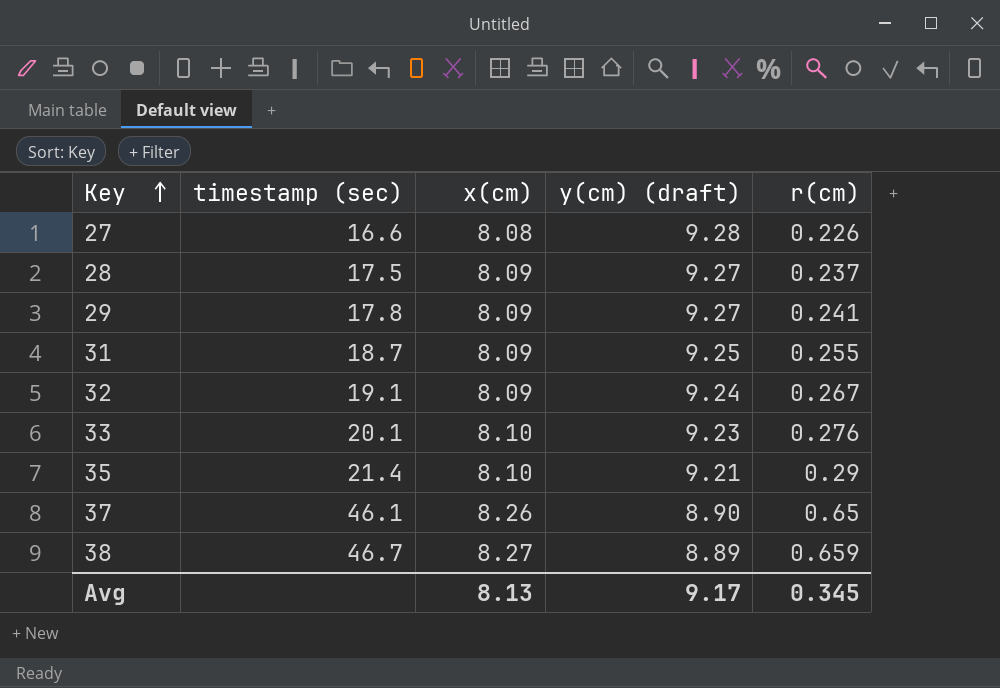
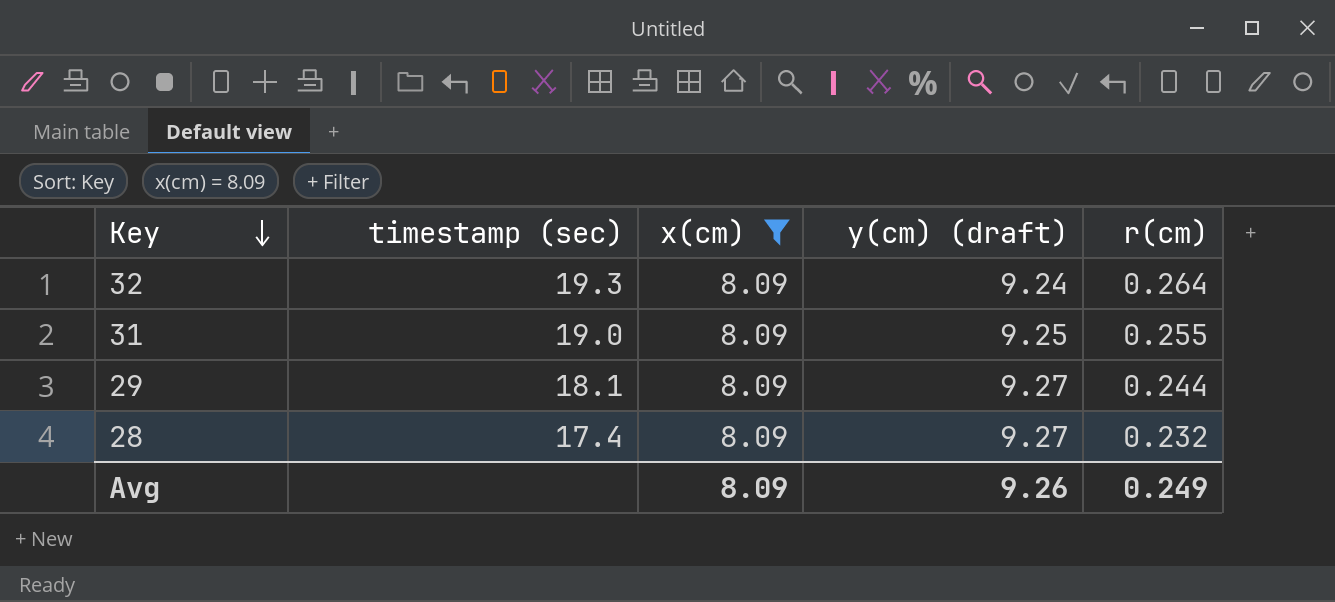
filter: none -> x(cm) = 8.09
row order: Key ascending -> Key descending
32 | timestamp (sec): 19.1 -> 19.3
32 | r(cm): 0.267 -> 0.264
31 | timestamp (sec): 18.7 -> 19.0
29 | timestamp (sec): 17.8 -> 18.1
29 | r(cm): 0.241 -> 0.244
28 | timestamp (sec): 17.5 -> 17.4
28 | r(cm): 0.237 -> 0.232
Avg | x(cm): 8.13 -> 8.09
Avg | y(cm) (draft): 9.17 -> 9.26
Avg | r(cm): 0.345 -> 0.249

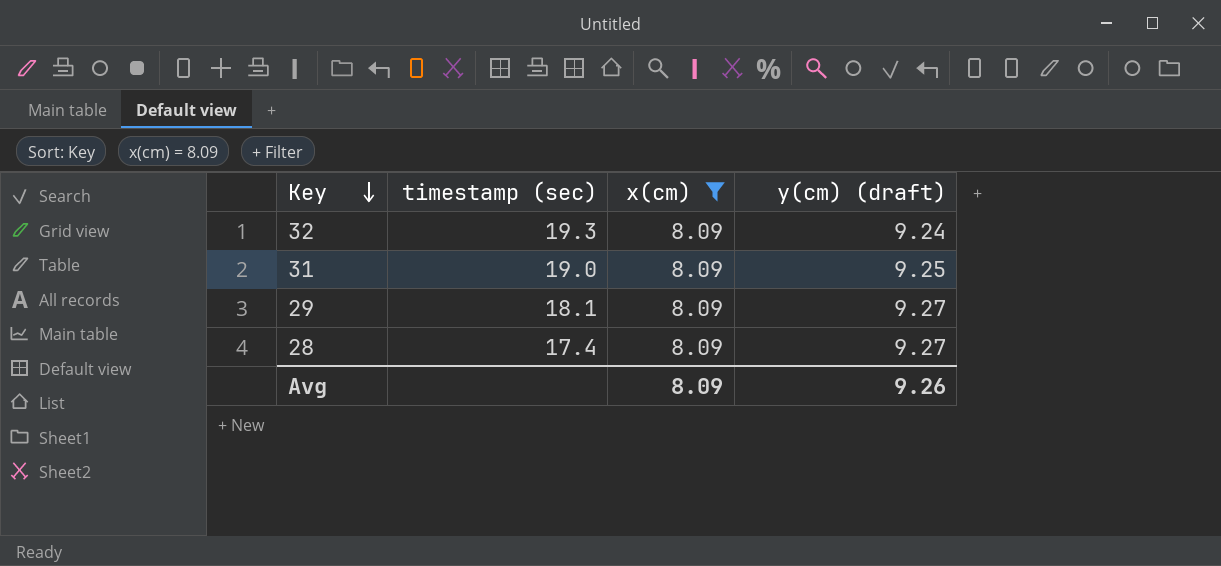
column r(cm) | position: 5 -> none

